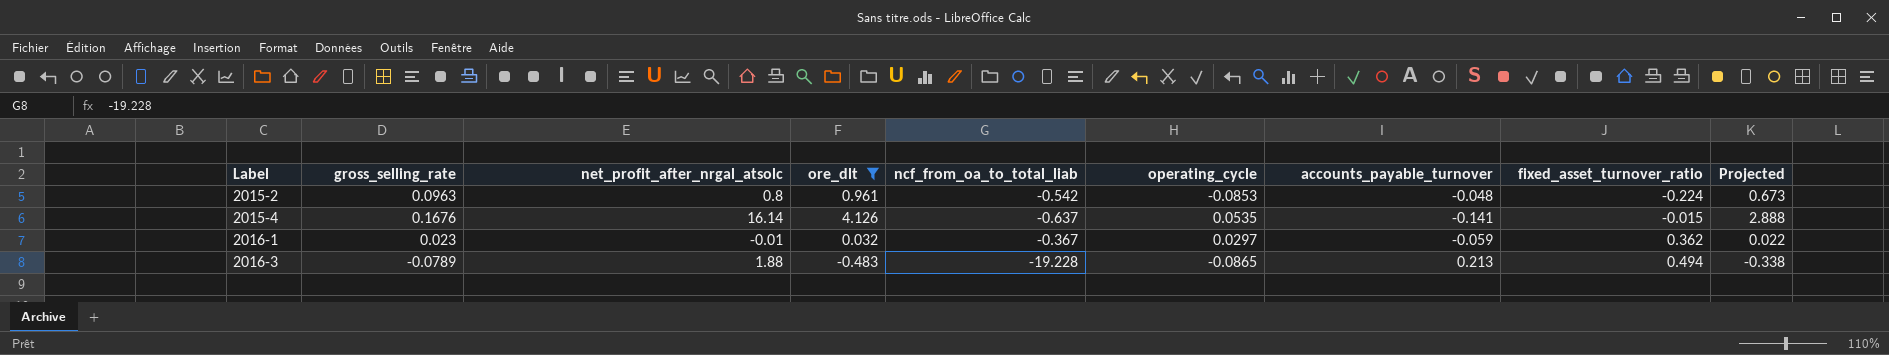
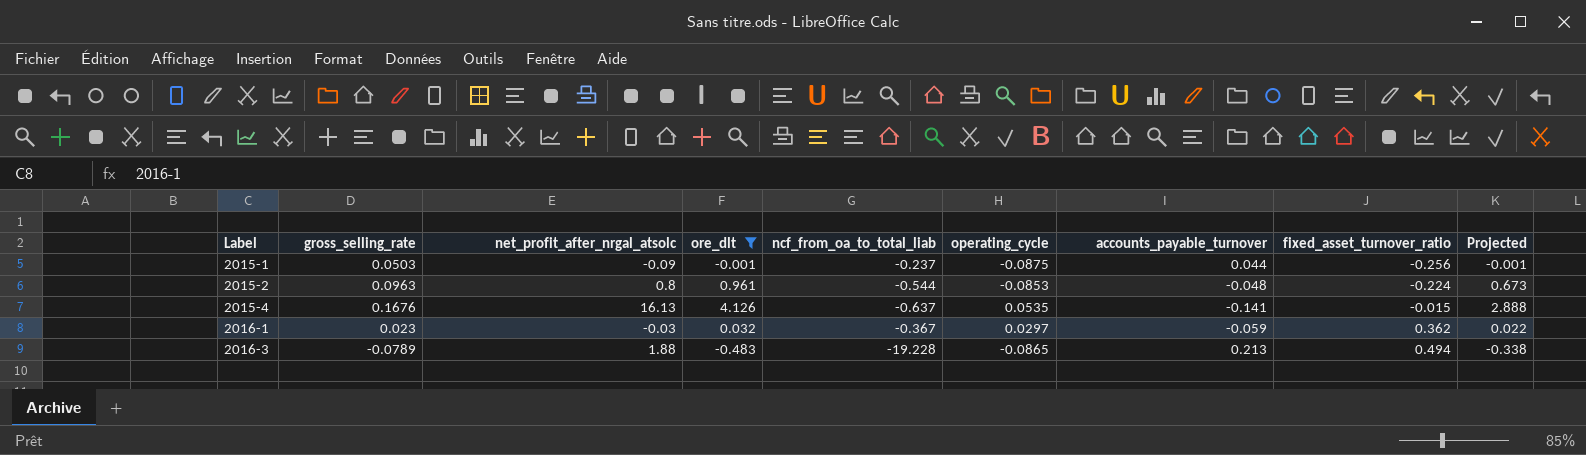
row 2015-1: none -> 0.0503 | -0.09 | -0.001 | -0.237 | -0.0875 | 0.044 | -0.256 | -0.001
2015-2 | ncf_from_oa_to_total_liab: -0.542 -> -0.544
2015-4 | net_profit_after_nrgal_atsolc: 16.14 -> 16.13
2016-1 | net_profit_after_nrgal_atsolc: -0.01 -> -0.03

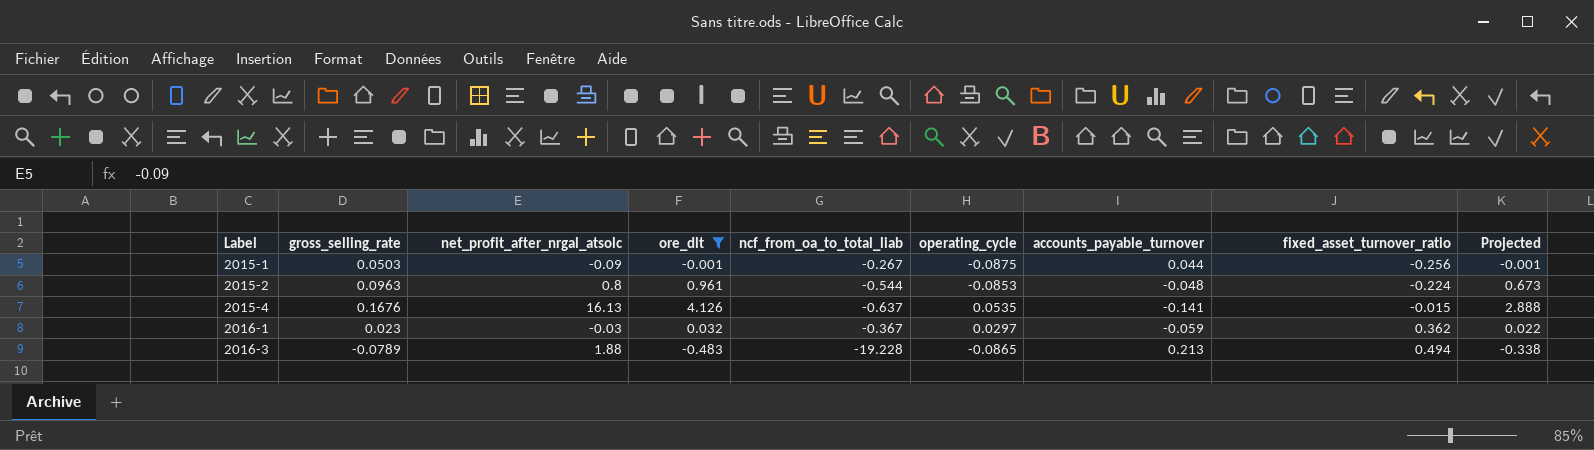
2015-1 | ncf_from_oa_to_total_liab: -0.237 -> -0.267

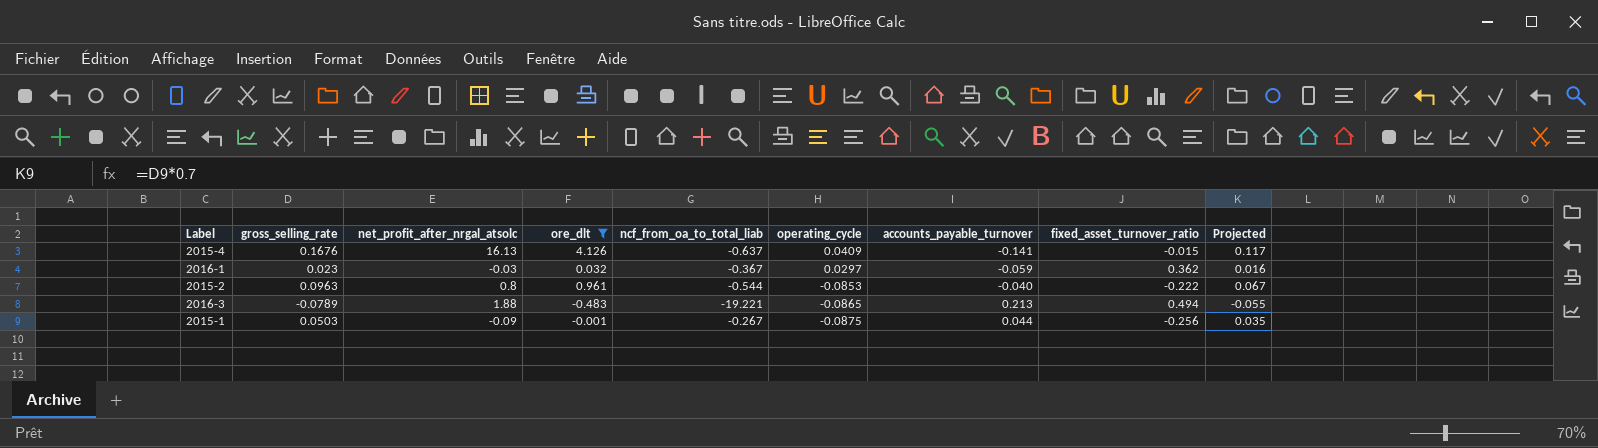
row order: Label ascending -> operating_cycle descending
column Projected | formula: [ore_dlt] * 0.7 -> [gross_selling_rate] * 0.7
2015-4 | operating_cycle: 0.0535 -> 0.0409
2015-2 | accounts_payable_turnover: -0.048 -> -0.040
2015-2 | fixed_asset_turnover_ratio: -0.224 -> -0.222
2016-3 | ncf_from_oa_to_total_liab: -19.228 -> -19.221

